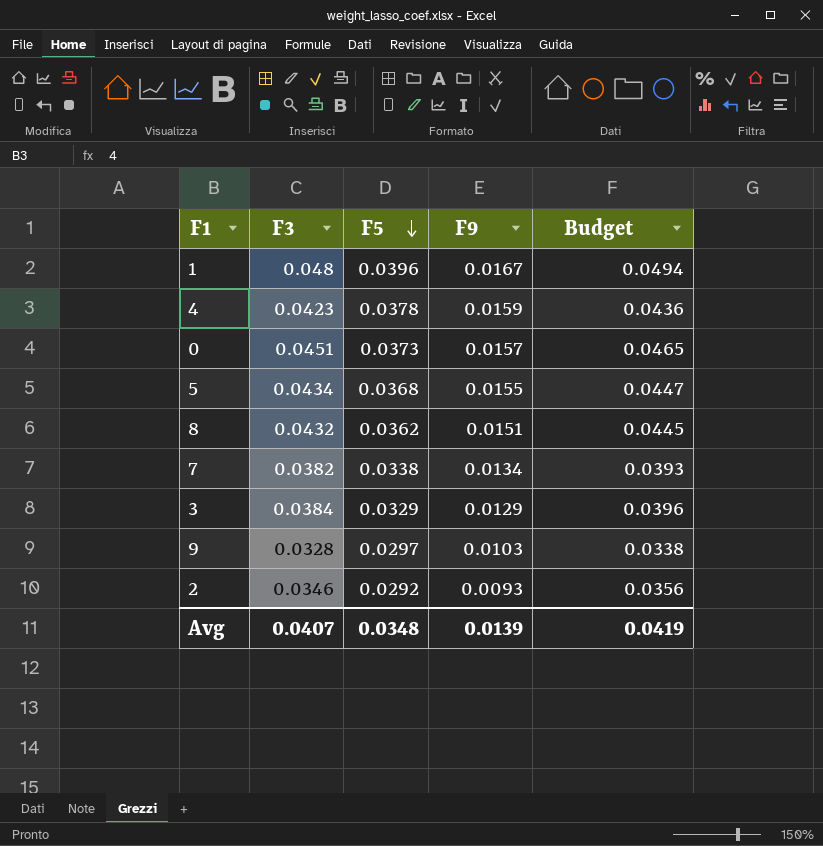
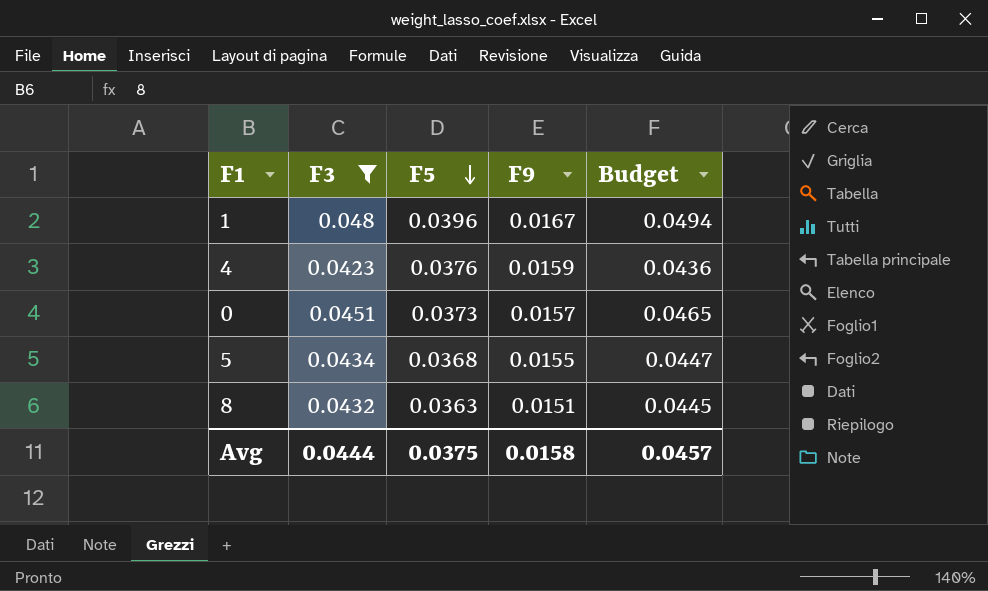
filter: none -> F3 >= 0.0423
4 | F5: 0.0378 -> 0.0376
8 | F5: 0.0362 -> 0.0363
Avg | F3: 0.0407 -> 0.0444
Avg | F5: 0.0348 -> 0.0375
Avg | F9: 0.0139 -> 0.0158
Avg | Budget: 0.0419 -> 0.0457

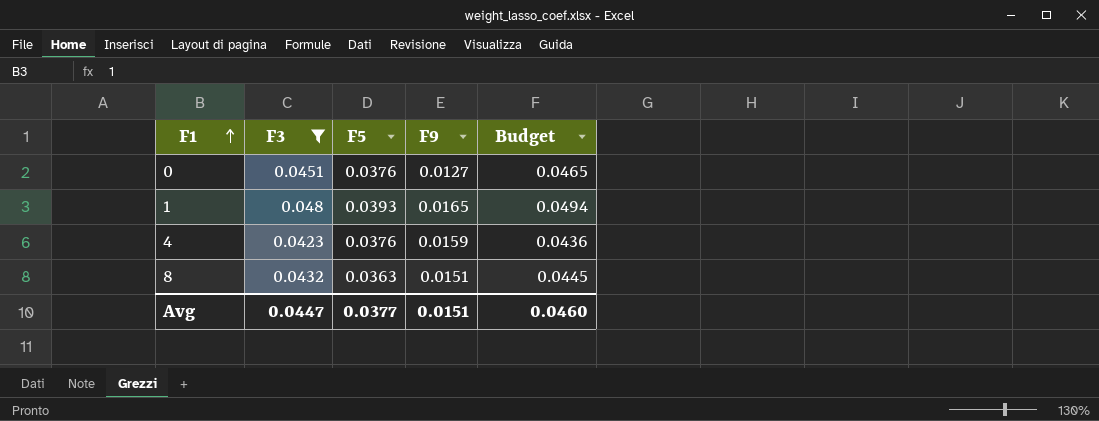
row order: F5 descending -> F1 ascending
row 5: 0.0434 | 0.0368 | 0.0155 | 0.0447 -> none
0 | F5: 0.0373 -> 0.0376
0 | F9: 0.0157 -> 0.0127
1 | F5: 0.0396 -> 0.0393
1 | F9: 0.0167 -> 0.0165
Avg | F3: 0.0444 -> 0.0447
Avg | F5: 0.0375 -> 0.0377
Avg | F9: 0.0158 -> 0.0151
Avg | Budget: 0.0457 -> 0.0460

